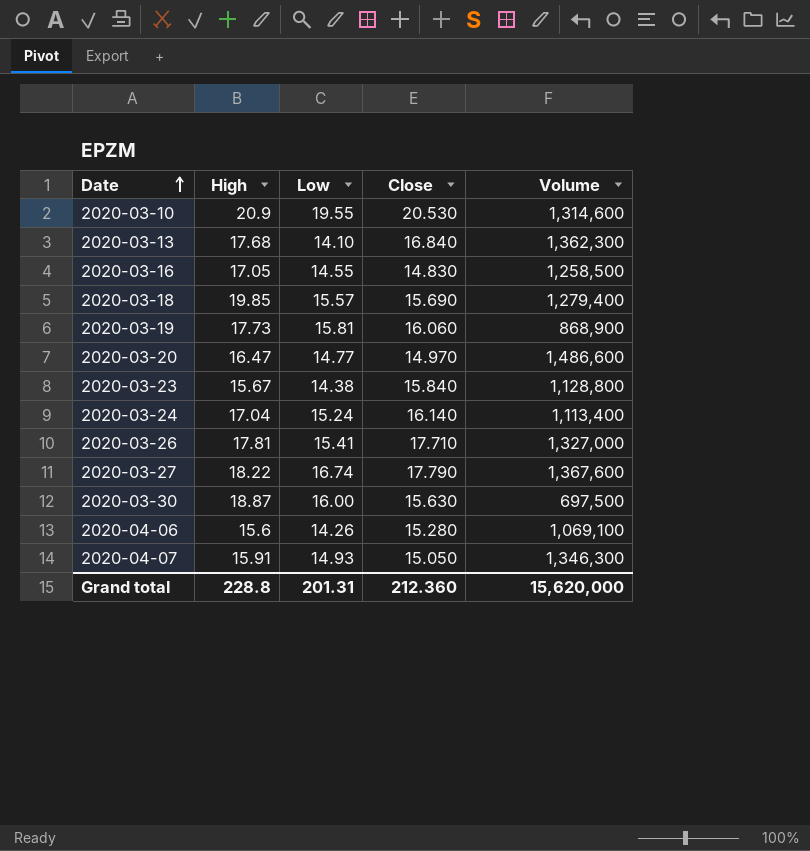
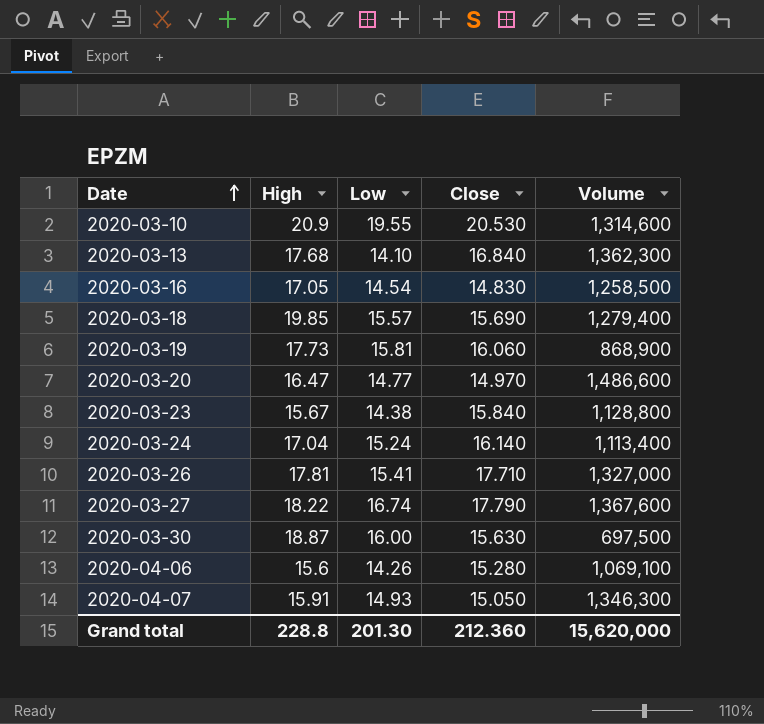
2020-03-16 | Low: 14.55 -> 14.54
Grand total | Low: 201.31 -> 201.30

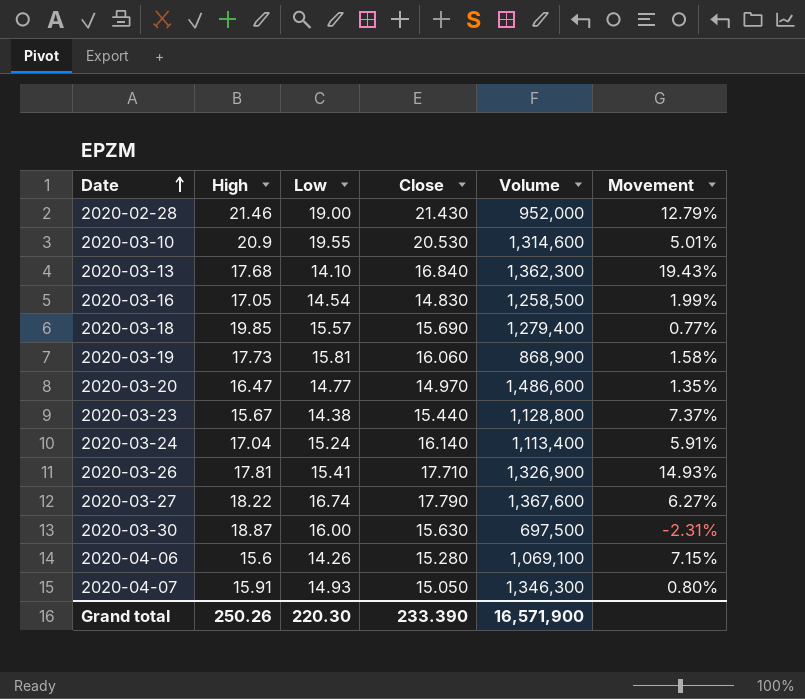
column Movement | formula: none -> ([Close] - [Low]) / [Low]
row 2020-02-28: none -> 21.46 | 19.00 | 21.430 | 952,000 | 12.79%
2020-03-23 | Close: 15.840 -> 15.440
2020-03-26 | Volume: 1,327,000 -> 1,326,900
Grand total | High: 228.8 -> 250.26
Grand total | Low: 201.30 -> 220.30
Grand total | Close: 212.360 -> 233.390
Grand total | Volume: 15,620,000 -> 16,571,900

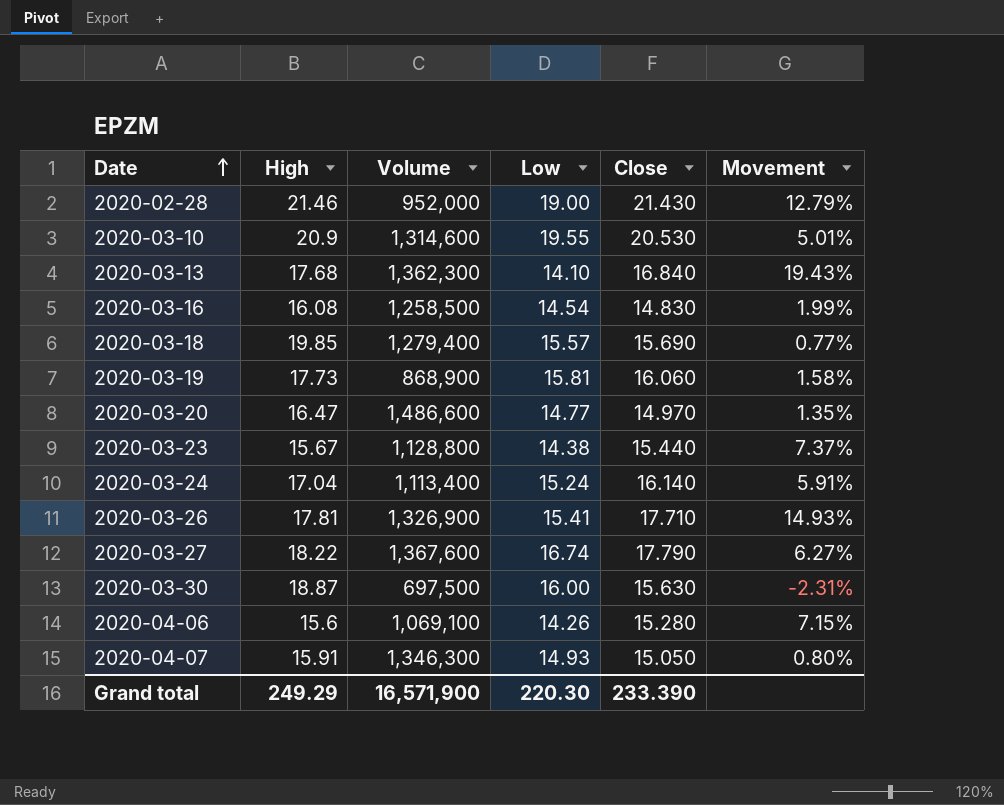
column Volume | position: 5 -> 3
2020-03-16 | High: 17.05 -> 16.08
Grand total | High: 250.26 -> 249.29

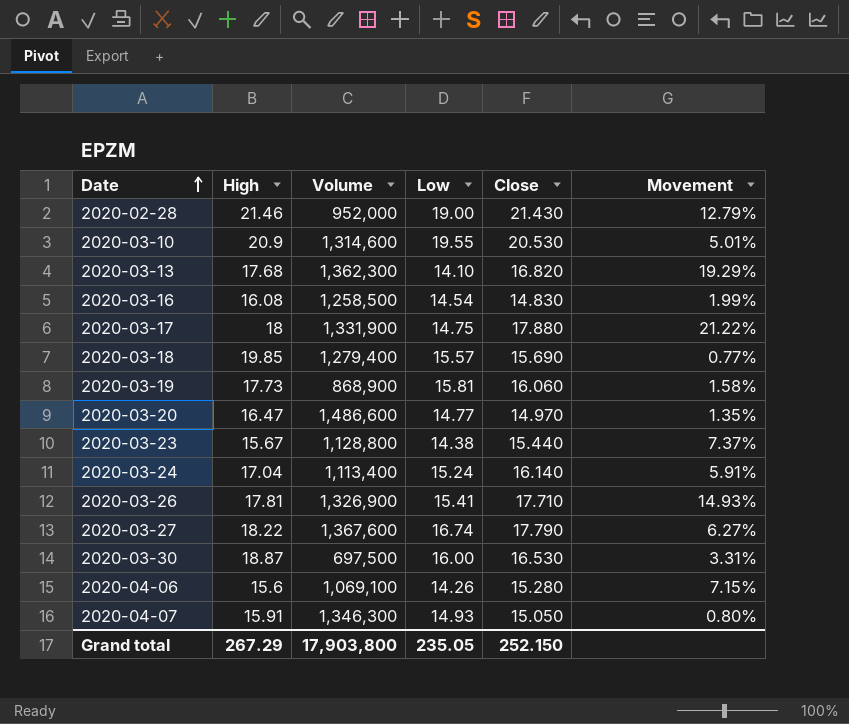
2020-03-13 | Close: 16.840 -> 16.820
2020-03-13 | Movement: 19.43% -> 19.29%
row 2020-03-17: none -> 18 | 1,331,900 | 14.75 | 17.880 | 21.22%
2020-03-30 | Close: 15.630 -> 16.530
2020-03-30 | Movement: -2.31% -> 3.31%
Grand total | High: 249.29 -> 267.29
Grand total | Volume: 16,571,900 -> 17,903,800
Grand total | Low: 220.30 -> 235.05
Grand total | Close: 233.390 -> 252.150

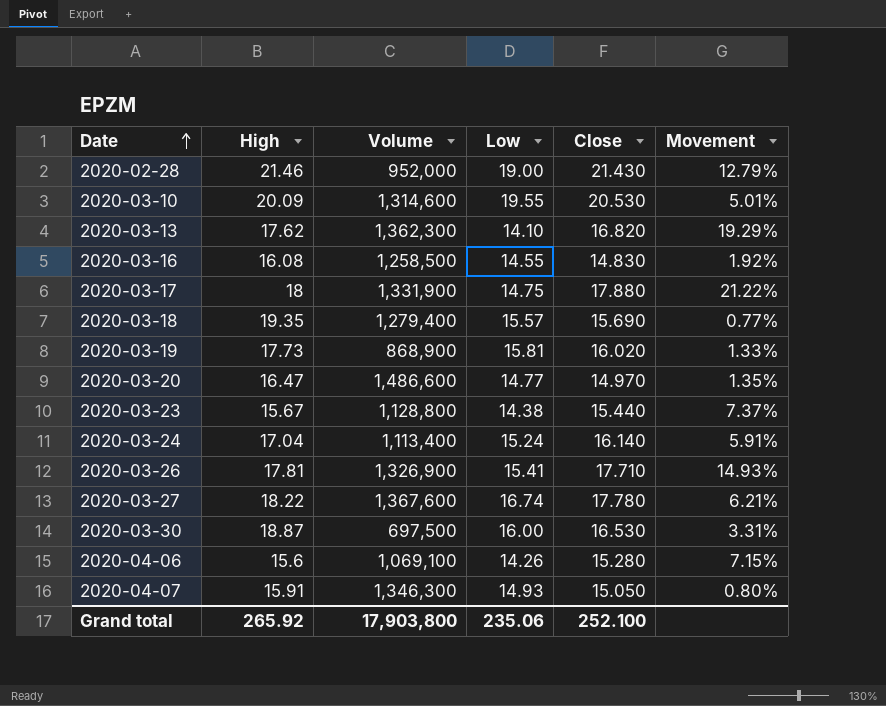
2020-03-10 | High: 20.9 -> 20.09
2020-03-13 | High: 17.68 -> 17.62
2020-03-16 | Low: 14.54 -> 14.55
2020-03-16 | Movement: 1.99% -> 1.92%
2020-03-18 | High: 19.85 -> 19.35
2020-03-19 | Close: 16.060 -> 16.020
2020-03-19 | Movement: 1.58% -> 1.33%
2020-03-27 | Close: 17.790 -> 17.780
2020-03-27 | Movement: 6.27% -> 6.21%
Grand total | High: 267.29 -> 265.92
Grand total | Low: 235.05 -> 235.06
Grand total | Close: 252.150 -> 252.100

